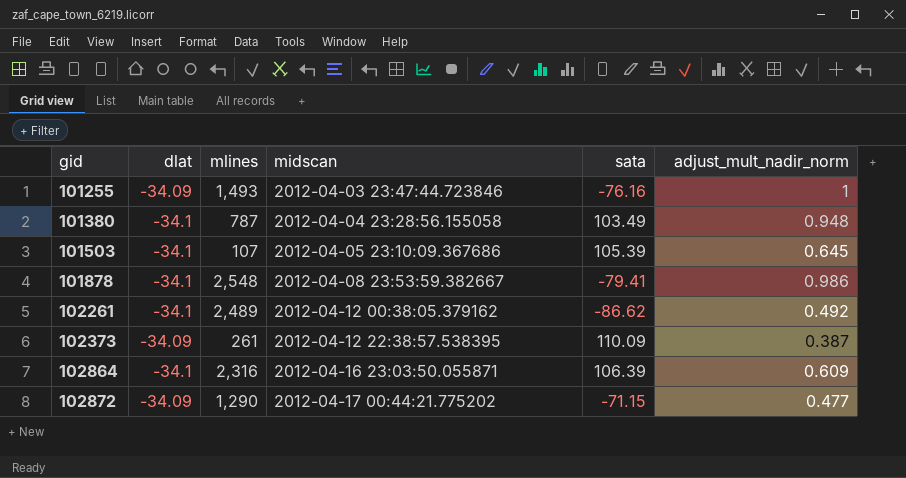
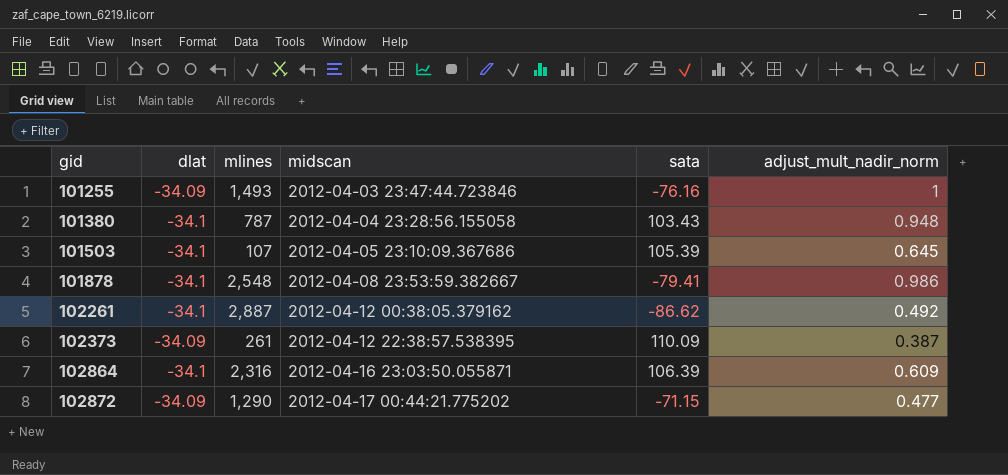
101380 | sata: 103.49 -> 103.43
102261 | mlines: 2,489 -> 2,887

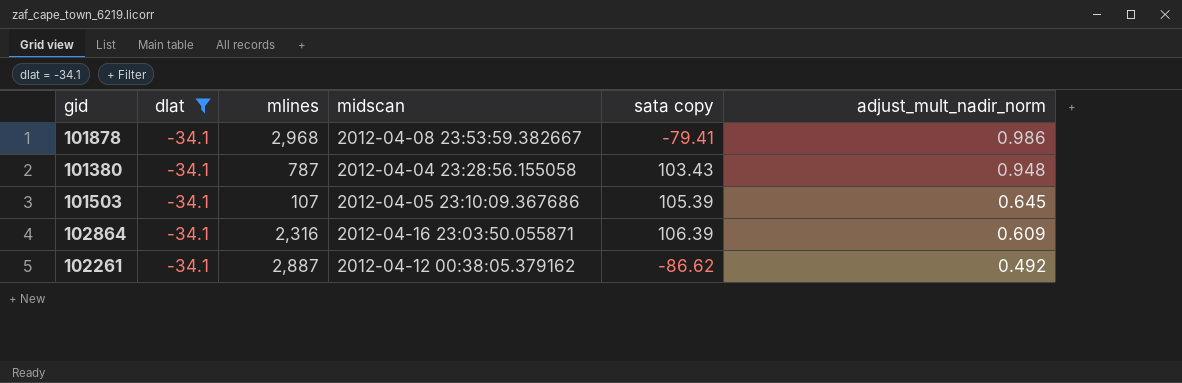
filter: none -> dlat = -34.1
row order: gid ascending -> adjust_mult_nadir_norm descending
column name: sata -> sata copy
101878 | mlines: 2,548 -> 2,968

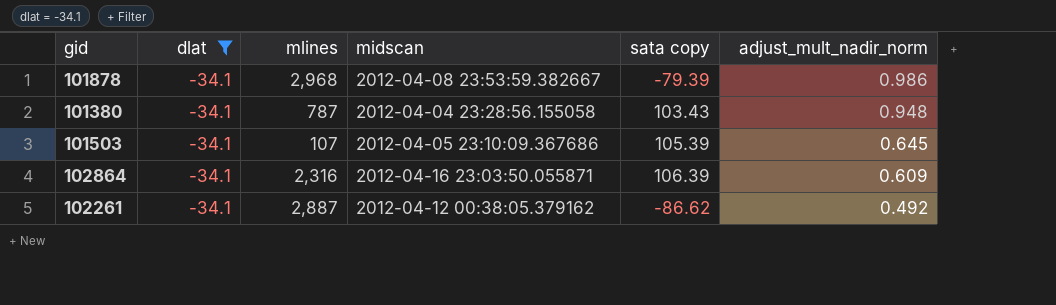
101878 | sata copy: -79.41 -> -79.39

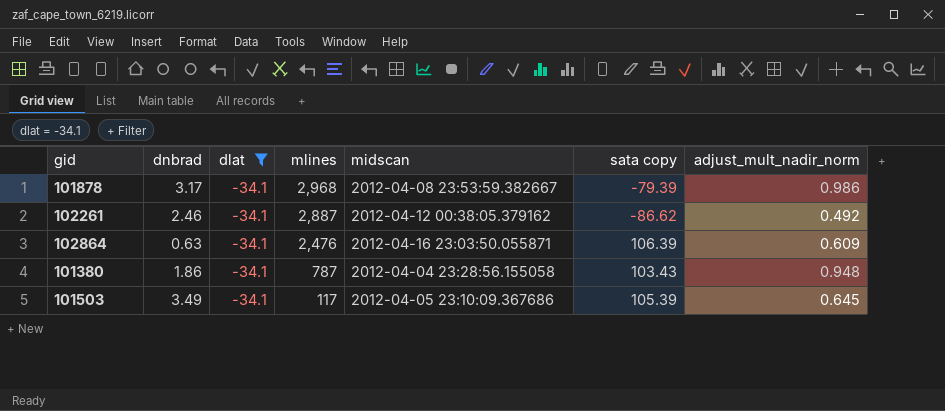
row order: adjust_mult_nadir_norm descending -> mlines descending
column dnbrad | position: none -> 2
102864 | mlines: 2,316 -> 2,476
101503 | mlines: 107 -> 117

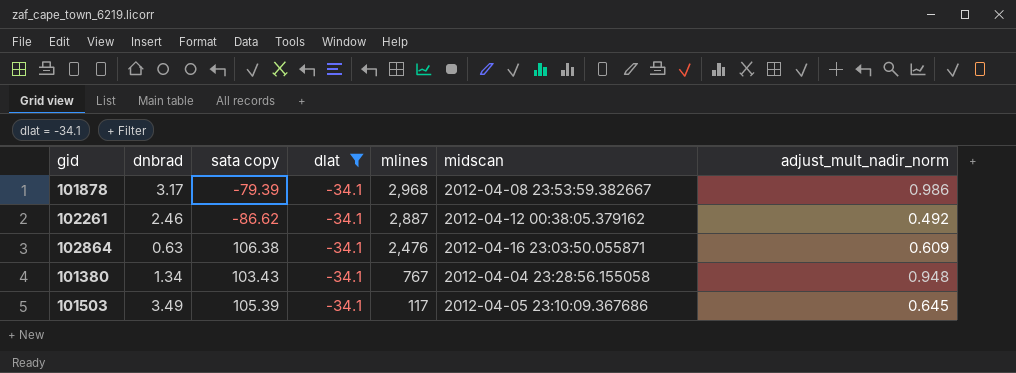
column sata copy | position: 6 -> 3
102864 | sata copy: 106.39 -> 106.38
101380 | dnbrad: 1.86 -> 1.34
101380 | mlines: 787 -> 767

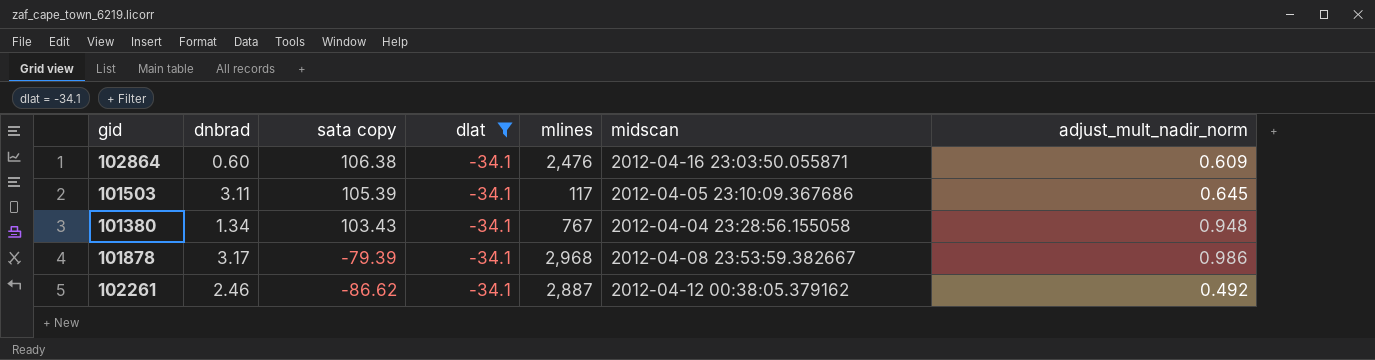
row order: mlines descending -> sata copy descending
102864 | dnbrad: 0.63 -> 0.60
101503 | dnbrad: 3.49 -> 3.11

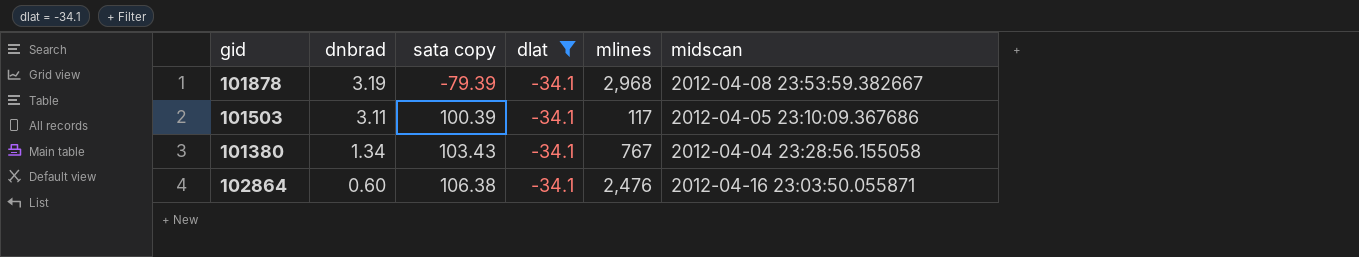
row order: sata copy descending -> dnbrad descending
column adjust_mult_nadir_norm | position: 7 -> none
row 102261: 2.46 | -86.62 | -34.1 | 2,887 | 2012-04-12 00:38:05.379162 | 0.492 -> none
101878 | dnbrad: 3.17 -> 3.19
101503 | sata copy: 105.39 -> 100.39

